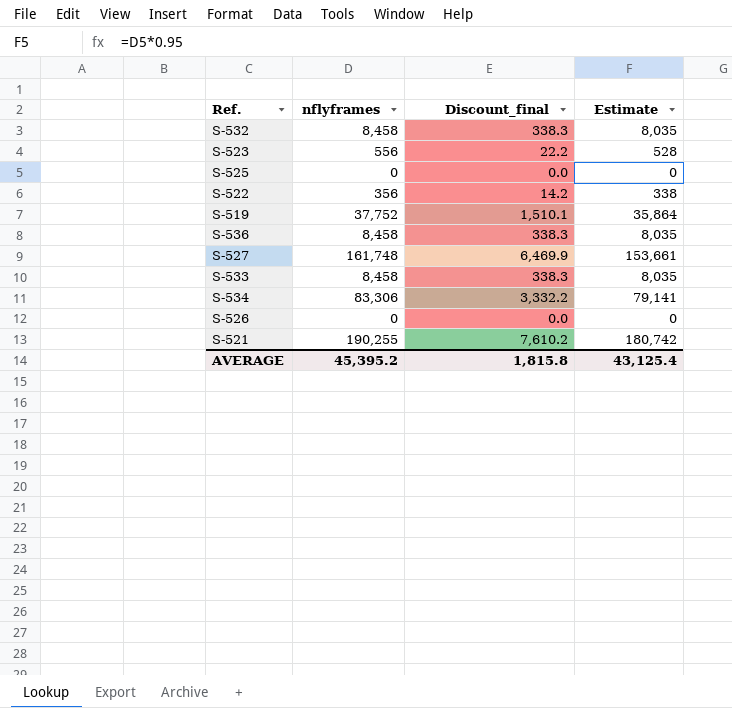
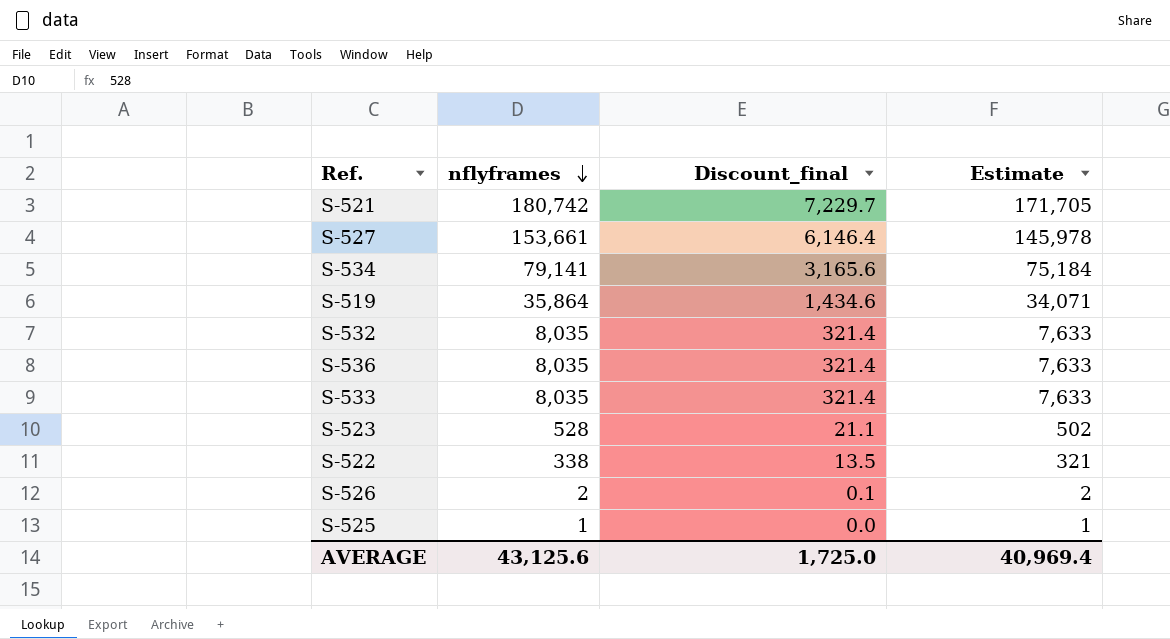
row order: none -> nflyframes descending
S-521 | nflyframes: 190,255 -> 180,742
S-521 | Discount_final: 7,610.2 -> 7,229.7
S-521 | Estimate: 180,742 -> 171,705
S-527 | nflyframes: 161,748 -> 153,661
S-527 | Discount_final: 6,469.9 -> 6,146.4
S-527 | Estimate: 153,661 -> 145,978
S-534 | nflyframes: 83,306 -> 79,141
S-534 | Discount_final: 3,332.2 -> 3,165.6
S-534 | Estimate: 79,141 -> 75,184
S-519 | nflyframes: 37,752 -> 35,864
S-519 | Discount_final: 1,510.1 -> 1,434.6
S-519 | Estimate: 35,864 -> 34,071
S-532 | nflyframes: 8,458 -> 8,035
S-532 | Discount_final: 338.3 -> 321.4
S-532 | Estimate: 8,035 -> 7,633
S-536 | nflyframes: 8,458 -> 8,035
S-536 | Discount_final: 338.3 -> 321.4
S-536 | Estimate: 8,035 -> 7,633
S-533 | nflyframes: 8,458 -> 8,035
S-533 | Discount_final: 338.3 -> 321.4
S-533 | Estimate: 8,035 -> 7,633
S-523 | nflyframes: 556 -> 528
S-523 | Discount_final: 22.2 -> 21.1
S-523 | Estimate: 528 -> 502
S-522 | nflyframes: 356 -> 338
S-522 | Discount_final: 14.2 -> 13.5
S-522 | Estimate: 338 -> 321
S-526 | nflyframes: 0 -> 2
S-526 | Discount_final: 0.0 -> 0.1
S-526 | Estimate: 0 -> 2
S-525 | nflyframes: 0 -> 1
S-525 | Estimate: 0 -> 1
AVERAGE | nflyframes: 45,395.2 -> 43,125.6
AVERAGE | Discount_final: 1,815.8 -> 1,725.0
AVERAGE | Estimate: 43,125.4 -> 40,969.4

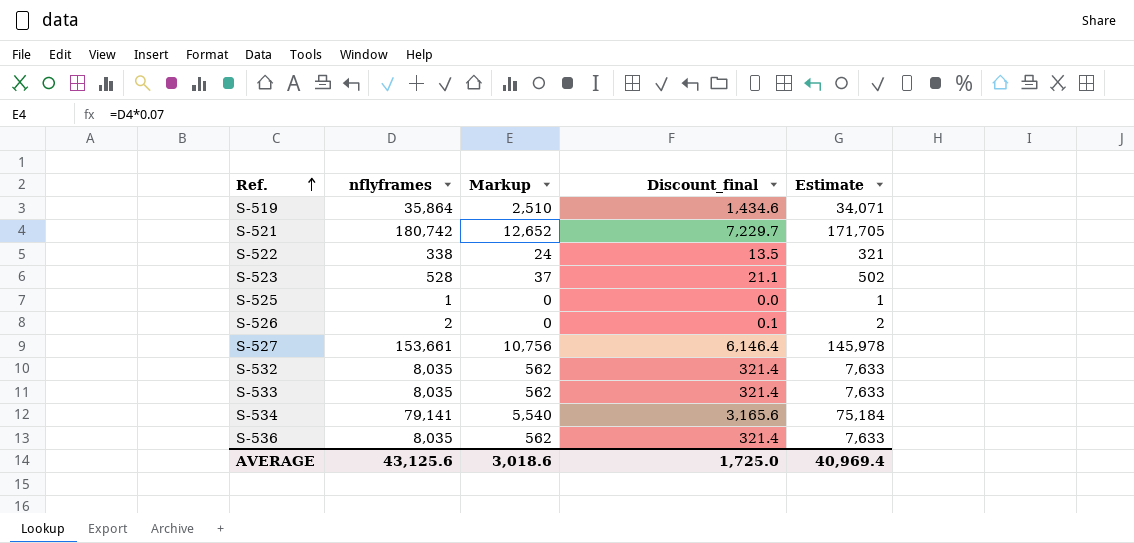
row order: nflyframes descending -> Ref. ascending
column Markup | formula: none -> [nflyframes] * 0.07

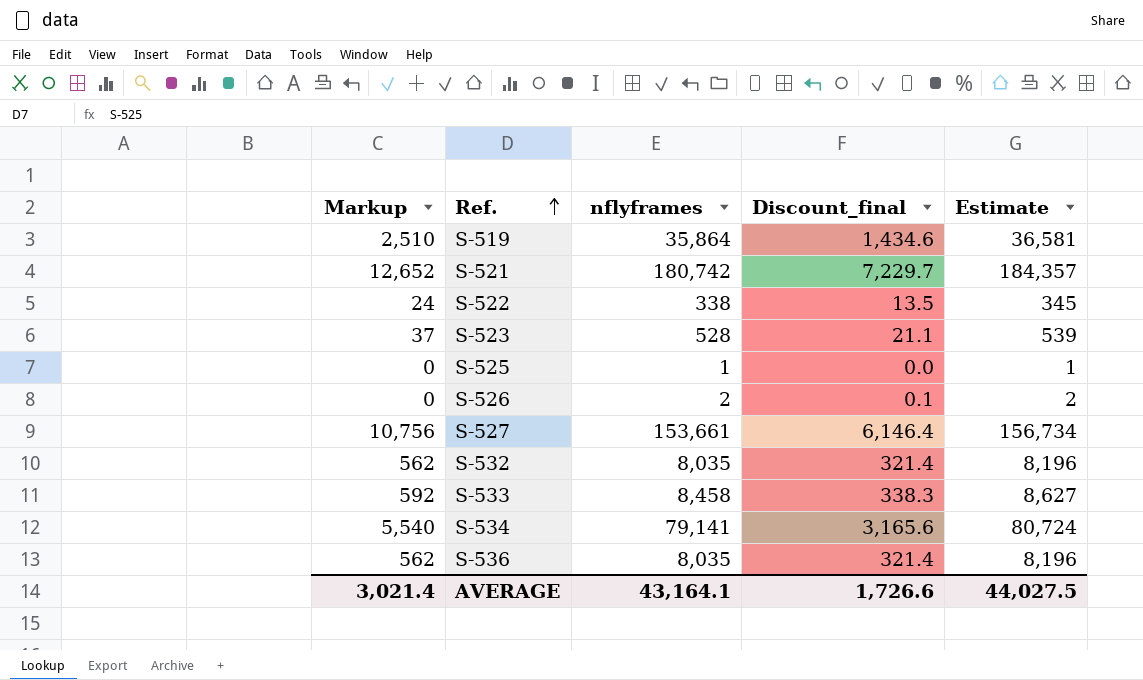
column Markup | position: 3 -> 1
column Estimate | formula: [nflyframes] * 0.95 -> [nflyframes] * 1.02
S-533 | Markup: 562 -> 592
S-533 | nflyframes: 8,035 -> 8,458
S-533 | Discount_final: 321.4 -> 338.3
AVERAGE | Markup: 3,018.6 -> 3,021.4
AVERAGE | nflyframes: 43,125.6 -> 43,164.1
AVERAGE | Discount_final: 1,725.0 -> 1,726.6
AVERAGE | Estimate: 40,969.4 -> 44,027.5

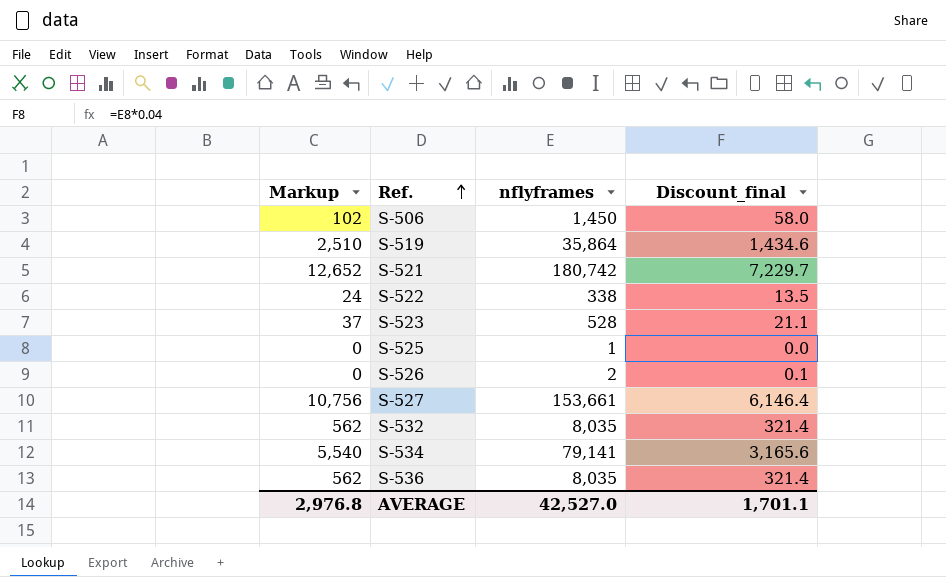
column Estimate | formula: [nflyframes] * 1.02 -> none
row S-533: 592 | 8,458 | 338.3 | 8,627 -> none
row S-506: none -> 102 | 1,450 | 58.0
AVERAGE | Markup: 3,021.4 -> 2,976.8
AVERAGE | nflyframes: 43,164.1 -> 42,527.0
AVERAGE | Discount_final: 1,726.6 -> 1,701.1

